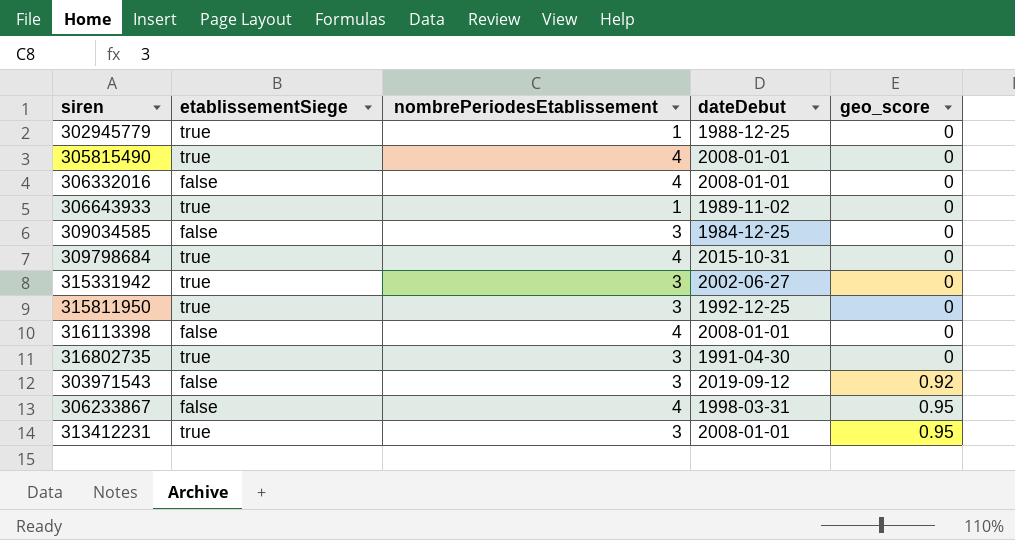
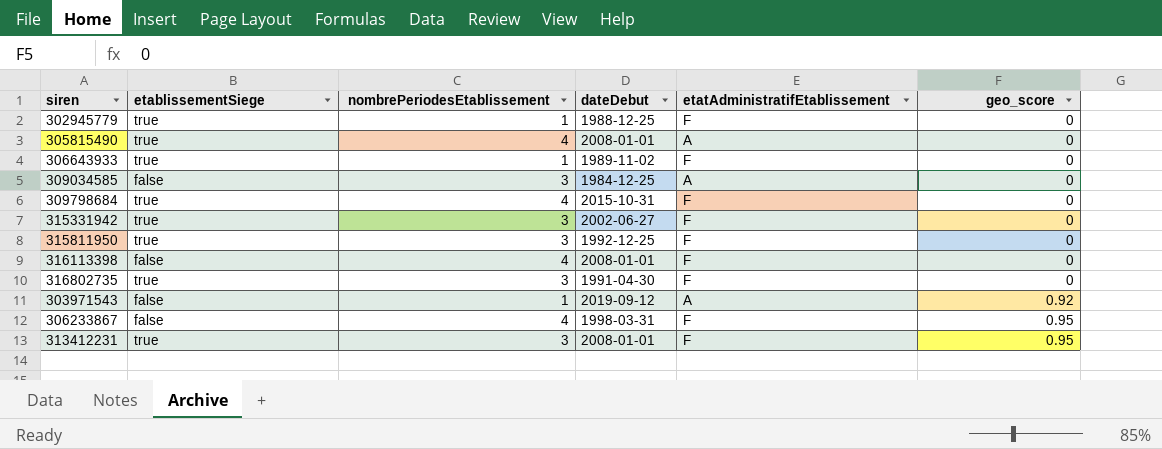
column etatAdministratifEtablissement | position: none -> 5
row 306332016: false | 4 | 2008-01-01 | 0 -> none
303971543 | nombrePeriodesEtablissement: 3 -> 1

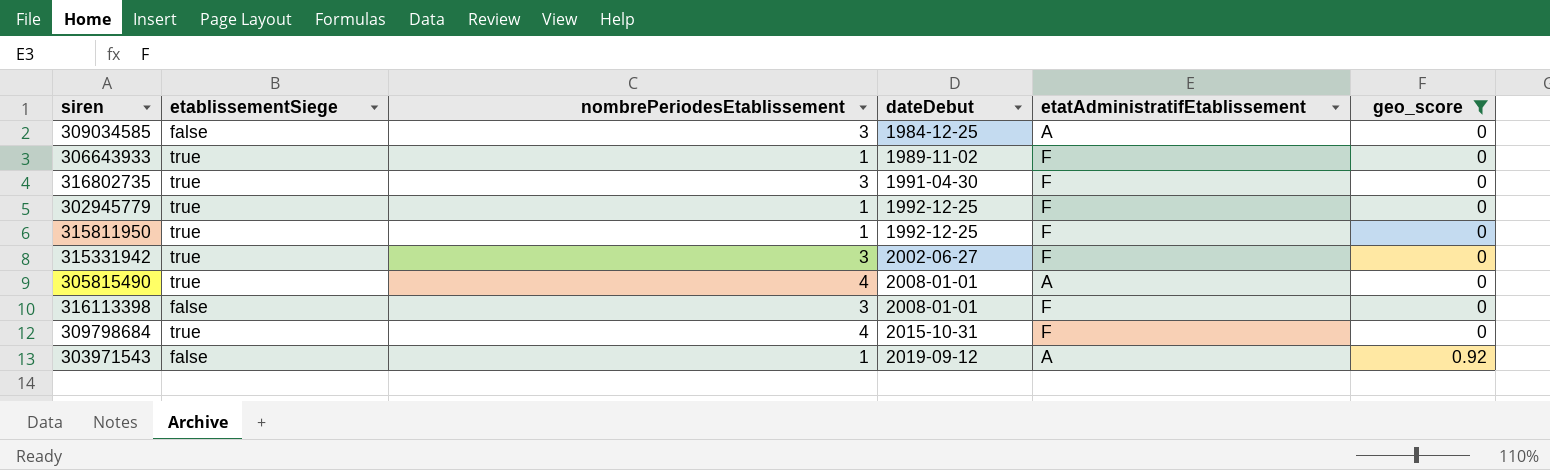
filter: none -> geo_score != 0.95
row order: geo_score ascending -> dateDebut ascending
302945779 | dateDebut: 1988-12-25 -> 1992-12-25
315811950 | nombrePeriodesEtablissement: 3 -> 1
316113398 | nombrePeriodesEtablissement: 4 -> 3

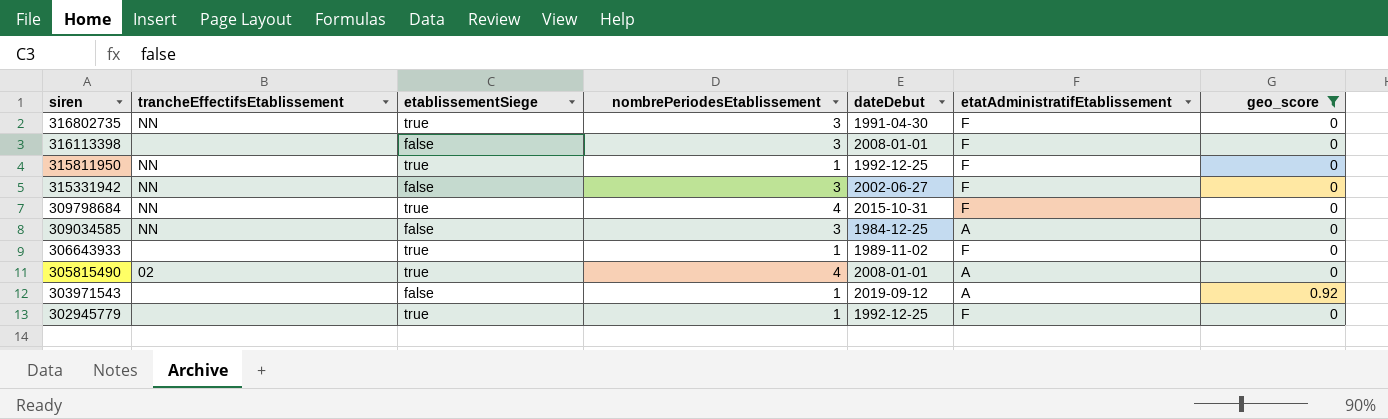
row order: dateDebut ascending -> siren descending
column trancheEffectifsEtablissement | position: none -> 2
315331942 | etablissementSiege: true -> false

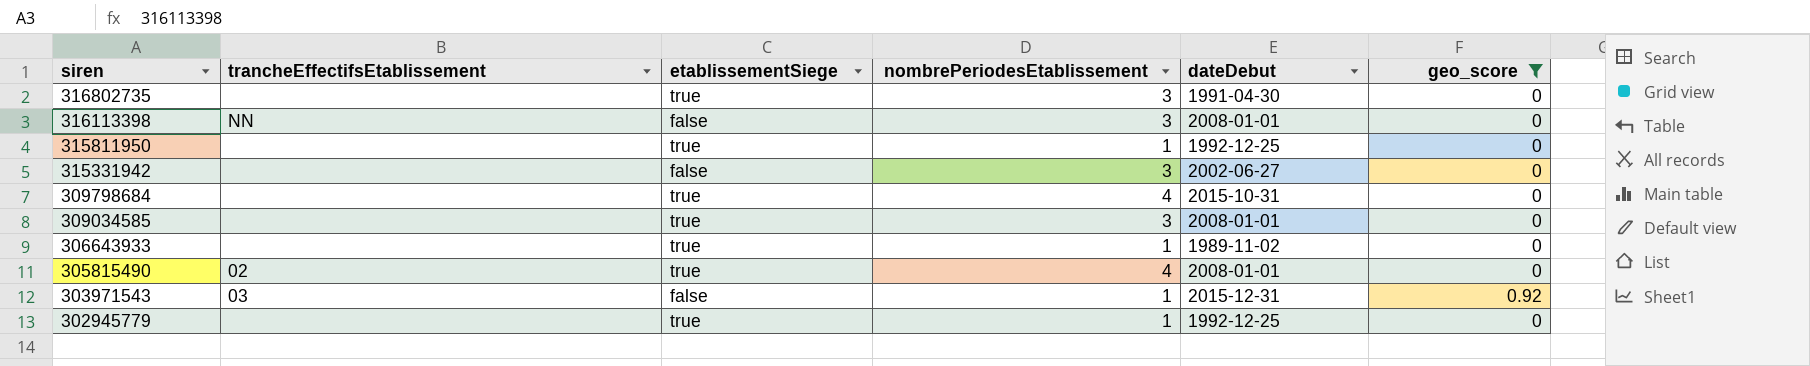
column etatAdministratifEtablissement | position: 6 -> none
316802735 | trancheEffectifsEtablissement: NN -> none
316113398 | trancheEffectifsEtablissement: none -> NN
315811950 | trancheEffectifsEtablissement: NN -> none
315331942 | trancheEffectifsEtablissement: NN -> none
309798684 | trancheEffectifsEtablissement: NN -> none
309034585 | trancheEffectifsEtablissement: NN -> none
309034585 | etablissementSiege: false -> true
309034585 | dateDebut: 1984-12-25 -> 2008-01-01
303971543 | trancheEffectifsEtablissement: none -> 03
303971543 | dateDebut: 2019-09-12 -> 2015-12-31

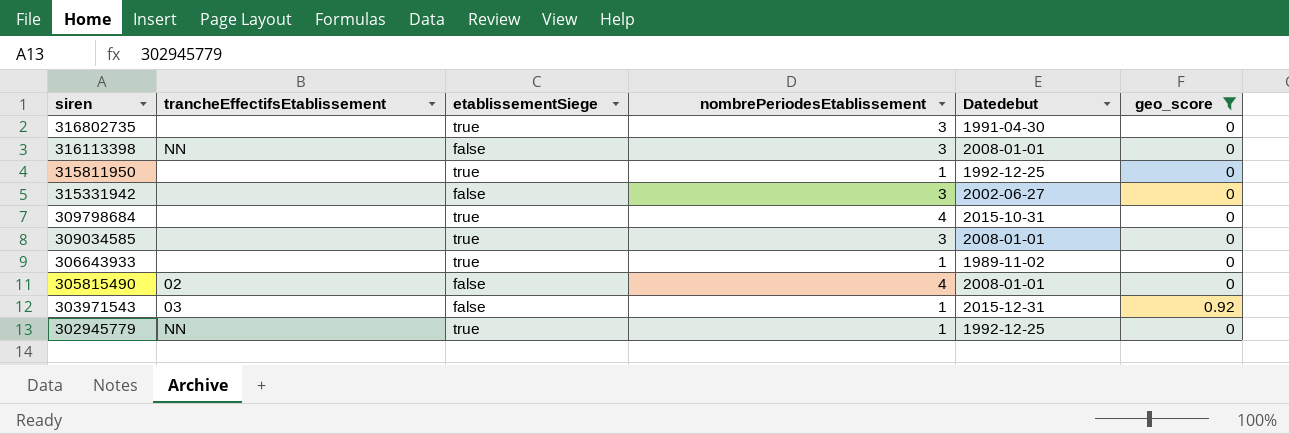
column name: dateDebut -> Datedebut
305815490 | etablissementSiege: true -> false
302945779 | trancheEffectifsEtablissement: none -> NN

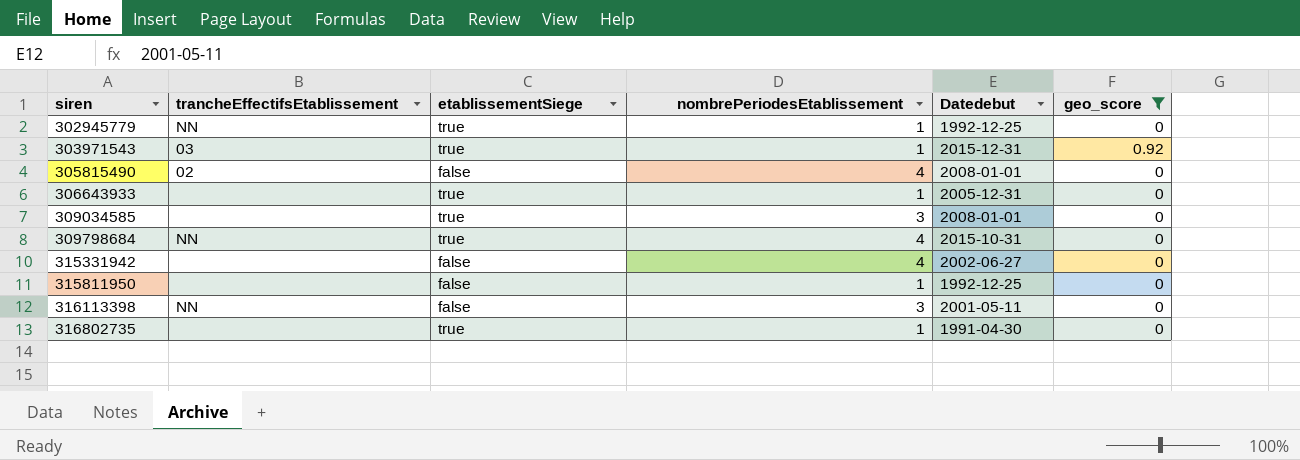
row order: siren descending -> siren ascending
303971543 | etablissementSiege: false -> true
306643933 | Datedebut: 1989-11-02 -> 2005-12-31
309798684 | trancheEffectifsEtablissement: none -> NN
315331942 | nombrePeriodesEtablissement: 3 -> 4
315811950 | etablissementSiege: true -> false
316113398 | Datedebut: 2008-01-01 -> 2001-05-11
316802735 | nombrePeriodesEtablissement: 3 -> 1

